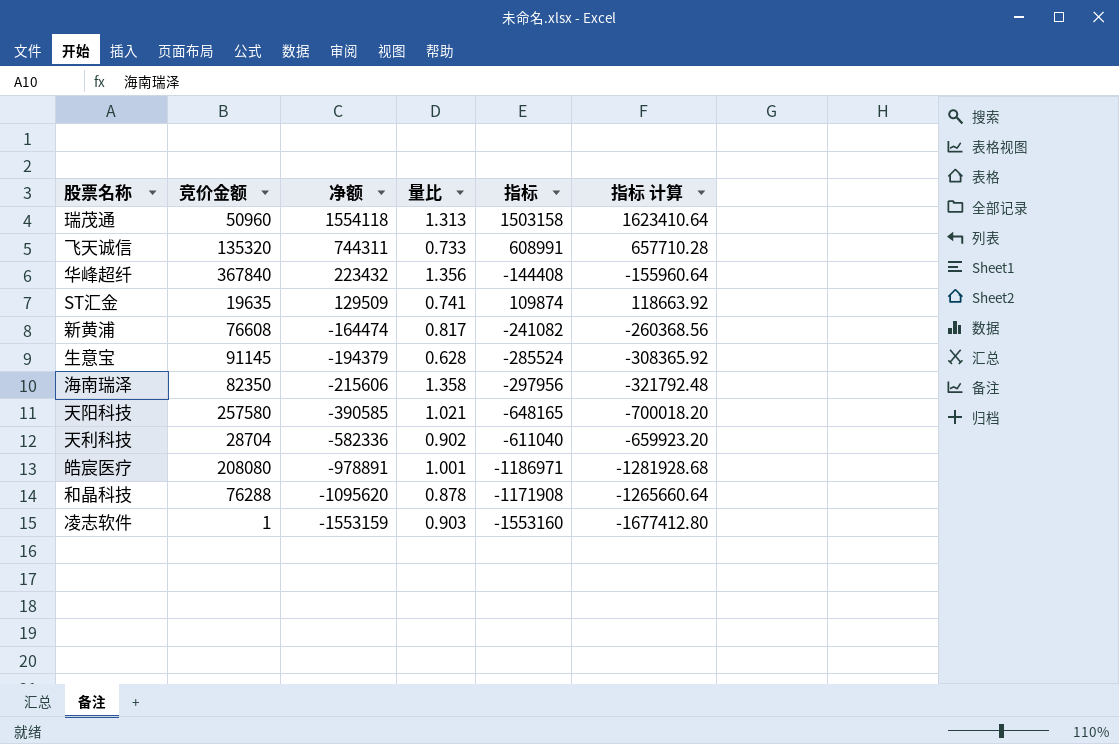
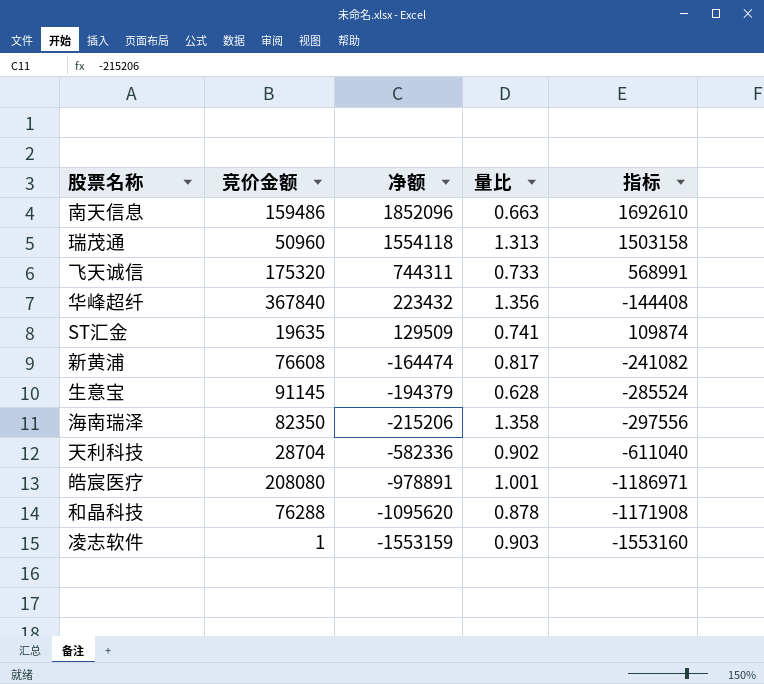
column 指标 计算 | formula: [指标] * 1.08 -> none
row 天阳科技: 257580 | -390585 | 1.021 | -648165 | -700018.20 -> none
row 南天信息: none -> 159486 | 1852096 | 0.663 | 1692610
飞天诚信 | 竞价金额: 135320 -> 175320
飞天诚信 | 指标: 608991 -> 568991
海南瑞泽 | 净额: -215606 -> -215206
海南瑞泽 | 指标: -297956 -> -297556

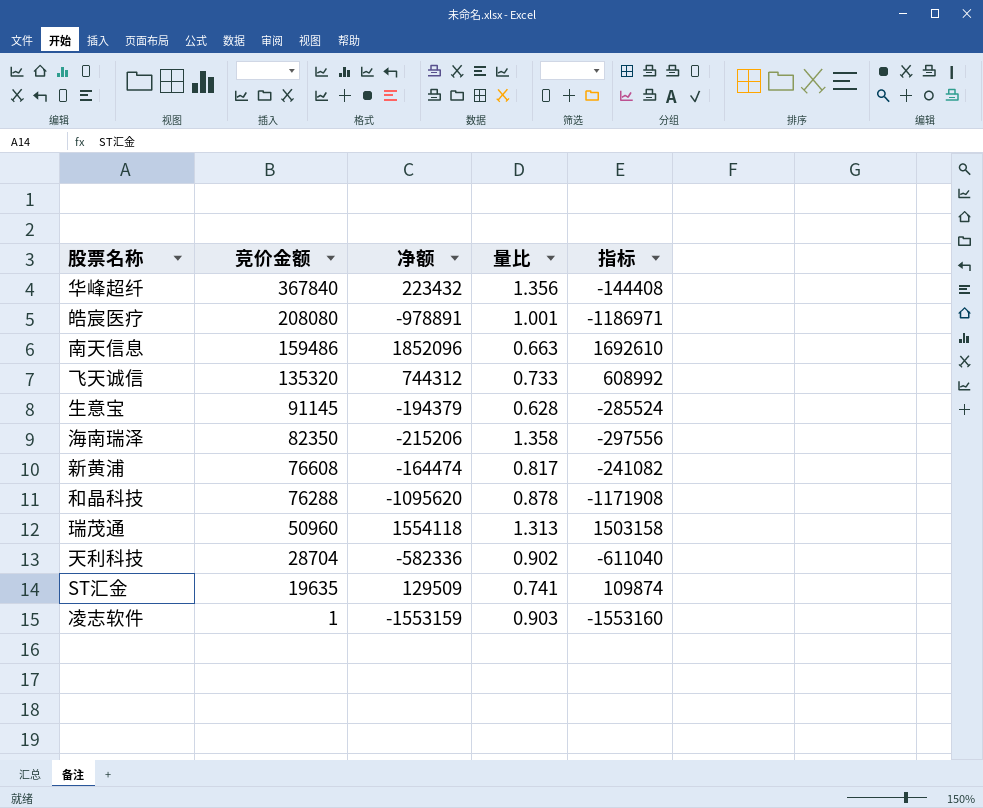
row order: 净额 descending -> 竞价金额 descending
飞天诚信 | 竞价金额: 175320 -> 135320
飞天诚信 | 净额: 744311 -> 744312
飞天诚信 | 指标: 568991 -> 608992

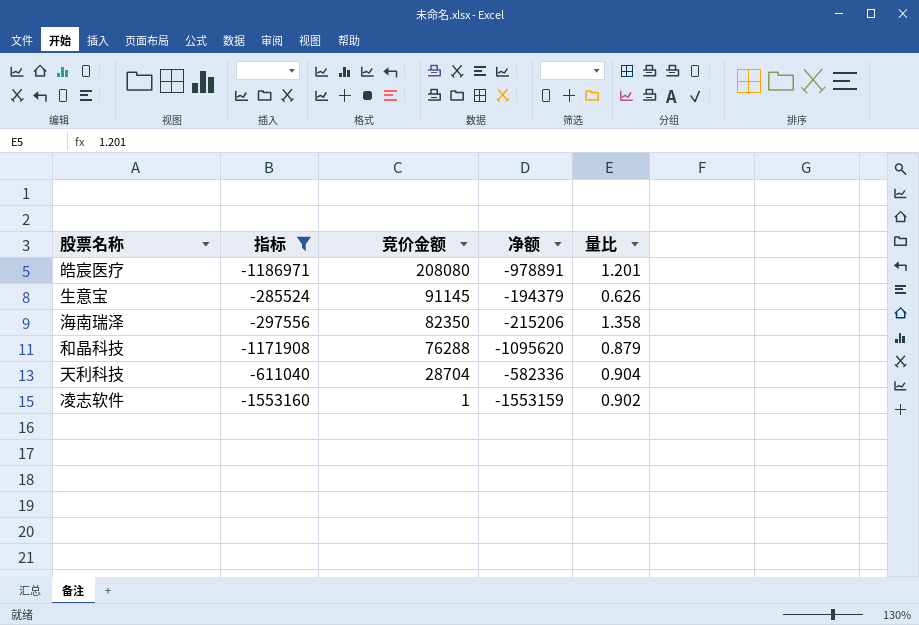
filter: none -> 指标 <= -285524
column 指标 | position: 5 -> 2
皓宸医疗 | 量比: 1.001 -> 1.201
生意宝 | 量比: 0.628 -> 0.626
和晶科技 | 量比: 0.878 -> 0.879
天利科技 | 量比: 0.902 -> 0.904
凌志软件 | 量比: 0.903 -> 0.902

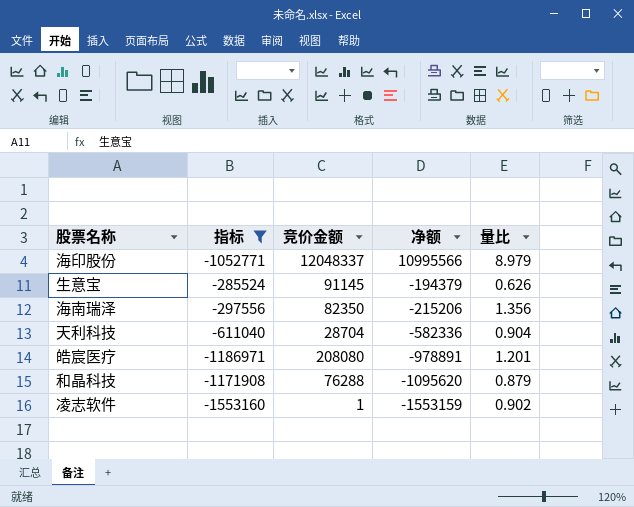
row order: 竞价金额 descending -> 净额 descending
row 海印股份: none -> -1052771 | 12048337 | 10995566 | 8.979
海南瑞泽 | 量比: 1.358 -> 1.356

